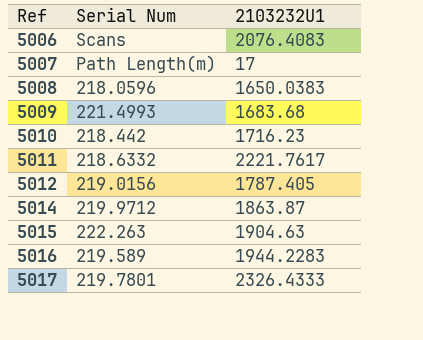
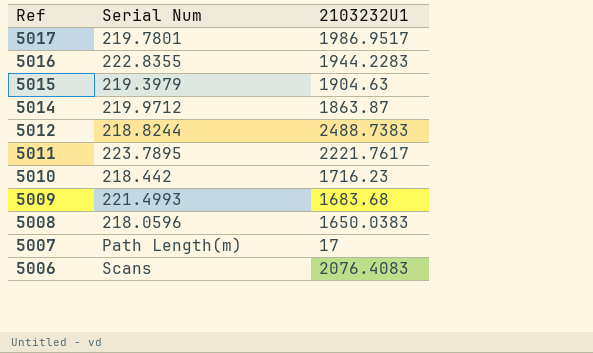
row order: Ref ascending -> Ref descending
5017 | 2103232U1: 2326.4333 -> 1986.9517
5016 | Serial Num: 219.589 -> 222.8355
5015 | Serial Num: 222.263 -> 219.3979
5012 | Serial Num: 219.0156 -> 218.8244
5012 | 2103232U1: 1787.405 -> 2488.7383
5011 | Serial Num: 218.6332 -> 223.7895

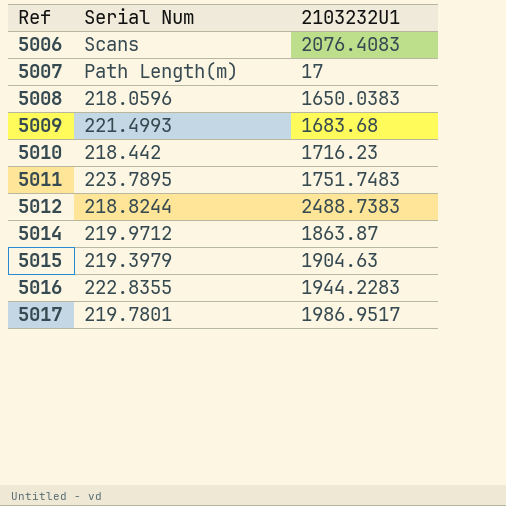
row order: Ref descending -> Ref ascending
5011 | 2103232U1: 2221.7617 -> 1751.7483

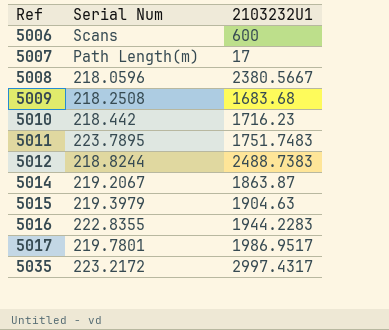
5006 | 2103232U1: 2076.4083 -> 600
5008 | 2103232U1: 1650.0383 -> 2380.5667
5009 | Serial Num: 221.4993 -> 218.2508
5014 | Serial Num: 219.9712 -> 219.2067
row 5035: none -> 223.2172 | 2997.4317

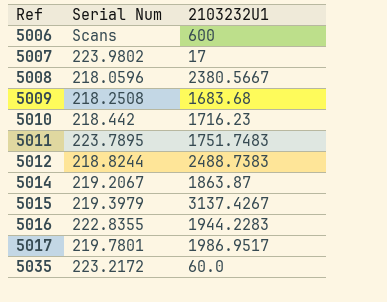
5007 | Serial Num: Path Length(m) -> 223.9802
5015 | 2103232U1: 1904.63 -> 3137.4267
5035 | 2103232U1: 2997.4317 -> 60.0

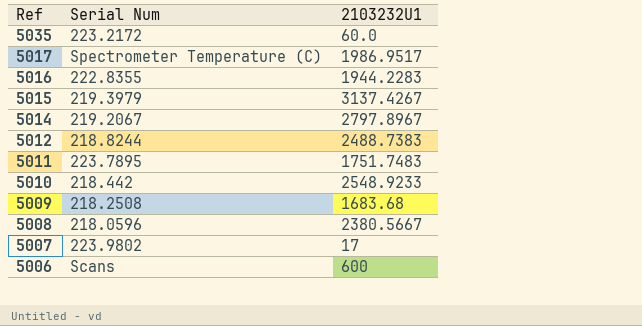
row order: Ref ascending -> Ref descending
5017 | Serial Num: 219.7801 -> Spectrometer Temperature (C)
5014 | 2103232U1: 1863.87 -> 2797.8967
5010 | 2103232U1: 1716.23 -> 2548.9233

